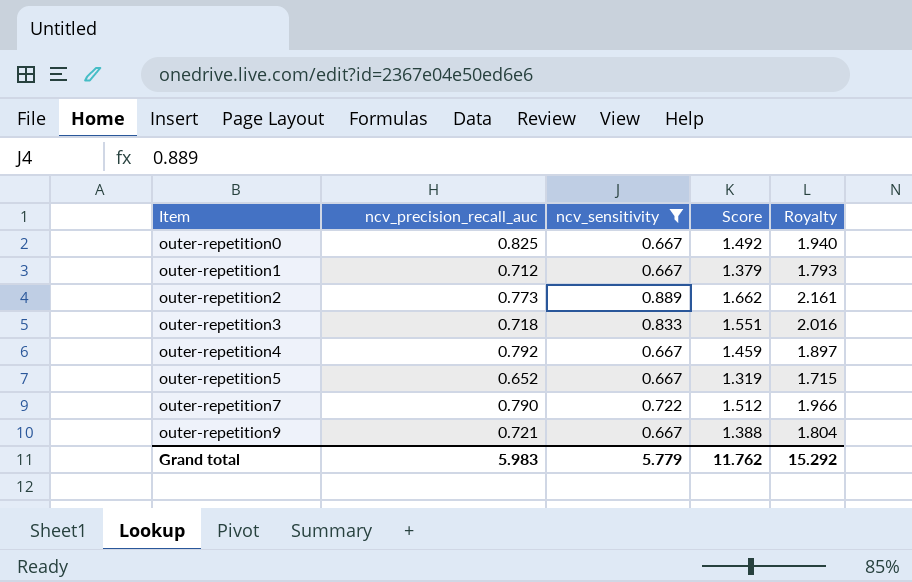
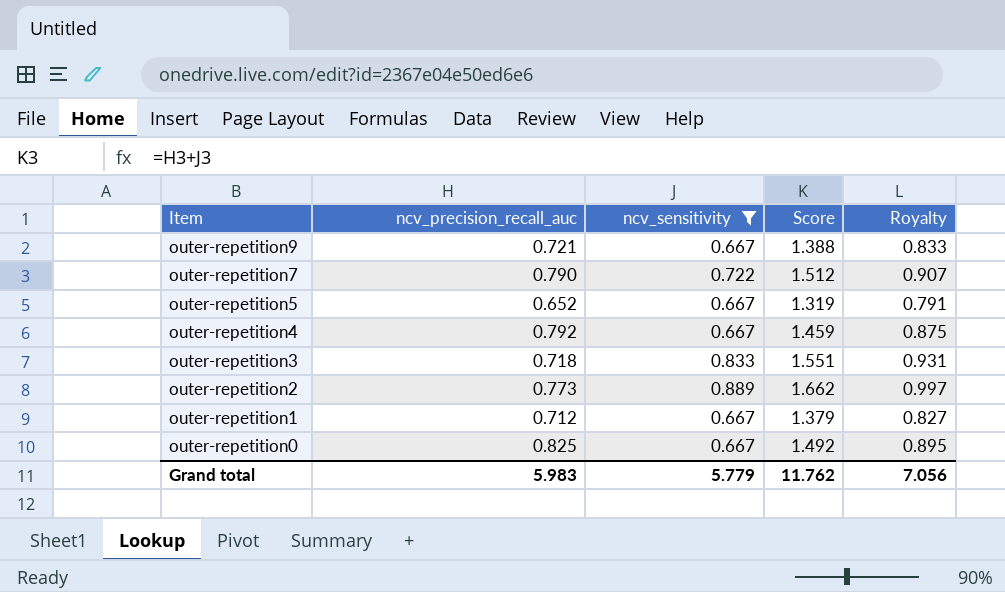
row order: Item ascending -> Item descending
column Royalty | formula: [Score] * 1.3 -> [Score] * 0.6
Grand total | Royalty: 15.292 -> 7.056

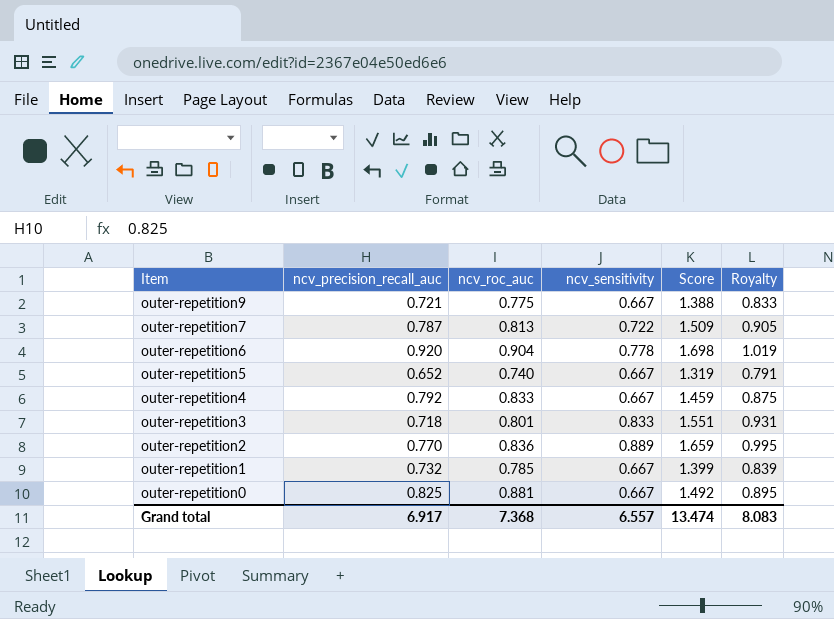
filter: ncv_sensitivity != 0.778 -> none
column ncv_roc_auc | position: none -> 3
outer-repetition7 | ncv_precision_recall_auc: 0.790 -> 0.787
outer-repetition7 | Score: 1.512 -> 1.509
outer-repetition7 | Royalty: 0.907 -> 0.905
outer-repetition2 | ncv_precision_recall_auc: 0.773 -> 0.770
outer-repetition2 | Score: 1.662 -> 1.659
outer-repetition2 | Royalty: 0.997 -> 0.995
outer-repetition1 | ncv_precision_recall_auc: 0.712 -> 0.732
outer-repetition1 | Score: 1.379 -> 1.399
outer-repetition1 | Royalty: 0.827 -> 0.839
Grand total | ncv_precision_recall_auc: 5.983 -> 6.917
Grand total | ncv_sensitivity: 5.779 -> 6.557
Grand total | Score: 11.762 -> 13.474
Grand total | Royalty: 7.056 -> 8.083

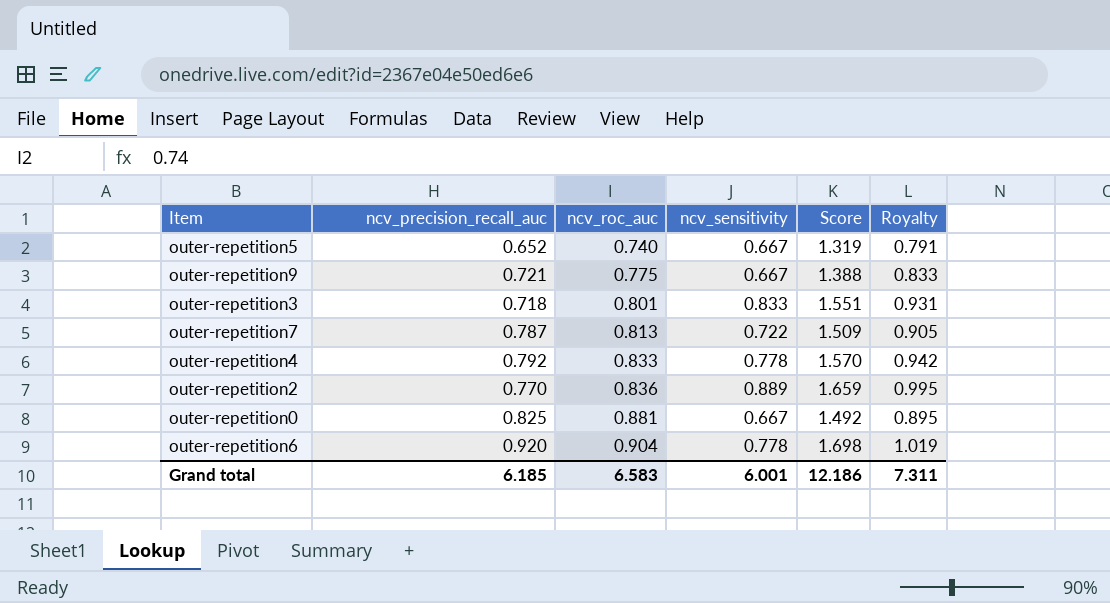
row order: Item descending -> ncv_roc_auc ascending
row outer-repetition1: 0.732 | 0.785 | 0.667 | 1.399 | 0.839 -> none
outer-repetition4 | ncv_sensitivity: 0.667 -> 0.778
outer-repetition4 | Score: 1.459 -> 1.570
outer-repetition4 | Royalty: 0.875 -> 0.942
Grand total | ncv_precision_recall_auc: 6.917 -> 6.185
Grand total | ncv_roc_auc: 7.368 -> 6.583
Grand total | ncv_sensitivity: 6.557 -> 6.001
Grand total | Score: 13.474 -> 12.186
Grand total | Royalty: 8.083 -> 7.311

